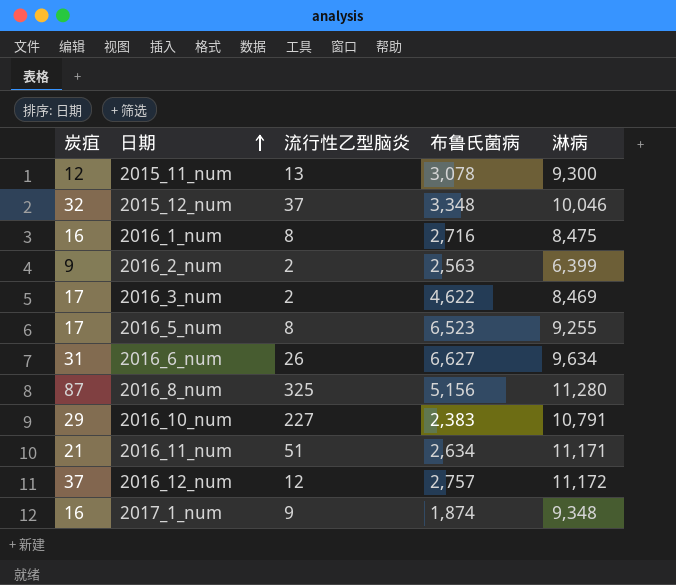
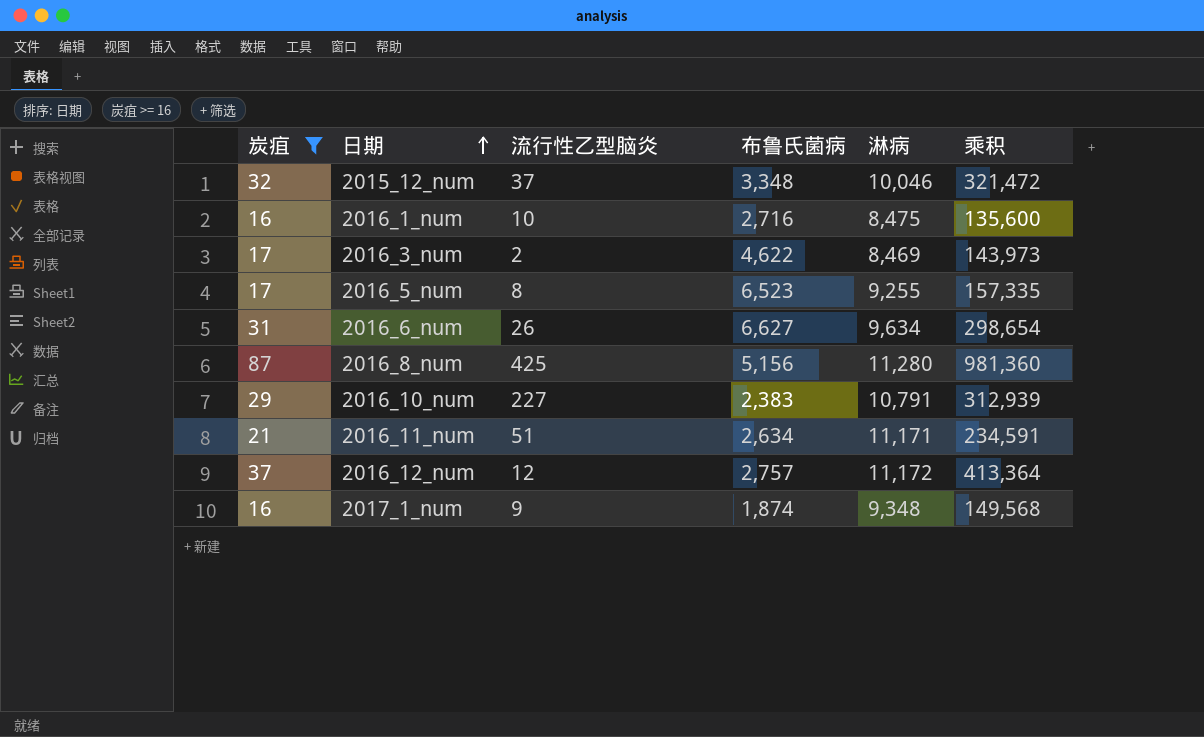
filter: none -> 炭疽 >= 16
column 乘积 | formula: none -> [炭疽] * [淋病]
2016_1_num | 流行性乙型脑炎: 8 -> 10
2016_8_num | 流行性乙型脑炎: 325 -> 425

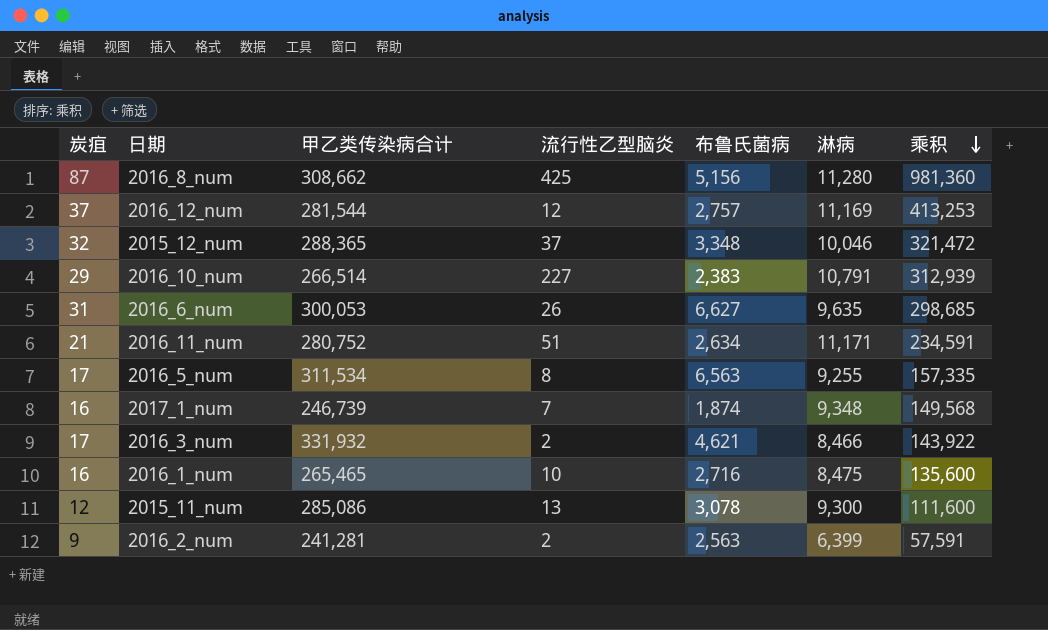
filter: 炭疽 >= 16 -> none
row order: 日期 ascending -> 乘积 descending
column 甲乙类传染病合计 | position: none -> 3
2016_12_num | 淋病: 11,172 -> 11,169
2016_12_num | 乘积: 413,364 -> 413,253
2016_6_num | 淋病: 9,634 -> 9,635
2016_6_num | 乘积: 298,654 -> 298,685
2016_5_num | 布鲁氏菌病: 6,523 -> 6,563
2017_1_num | 流行性乙型脑炎: 9 -> 7
2016_3_num | 布鲁氏菌病: 4,622 -> 4,621
2016_3_num | 淋病: 8,469 -> 8,466
2016_3_num | 乘积: 143,973 -> 143,922

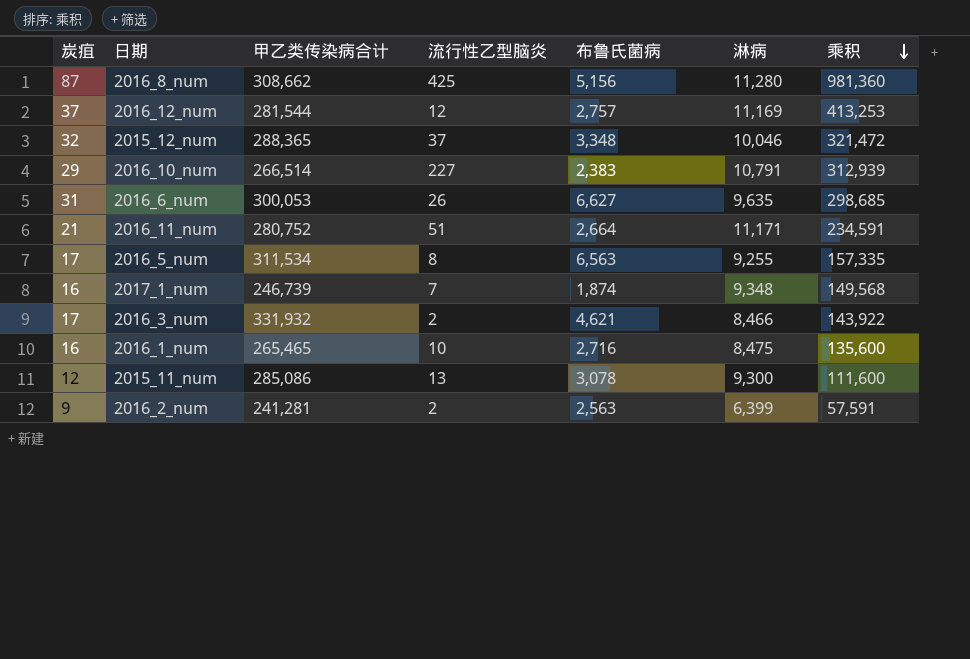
2016_11_num | 布鲁氏菌病: 2,634 -> 2,664

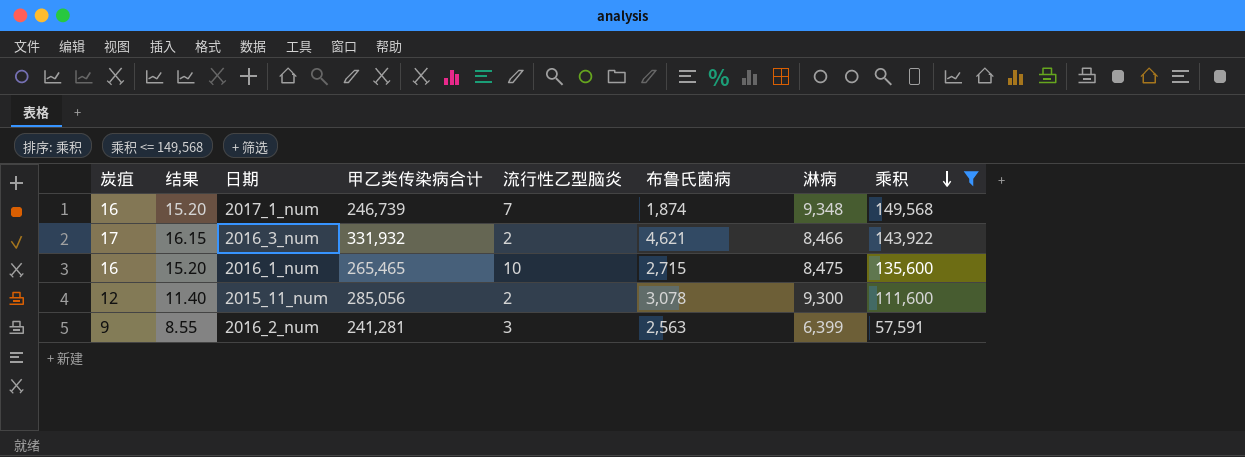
filter: none -> 乘积 <= 149,568
column 结果 | formula: none -> [炭疽] * 0.95
2016_1_num | 布鲁氏菌病: 2,716 -> 2,715
2015_11_num | 甲乙类传染病合计: 285,086 -> 285,056
2015_11_num | 流行性乙型脑炎: 13 -> 2
2016_2_num | 流行性乙型脑炎: 2 -> 3

